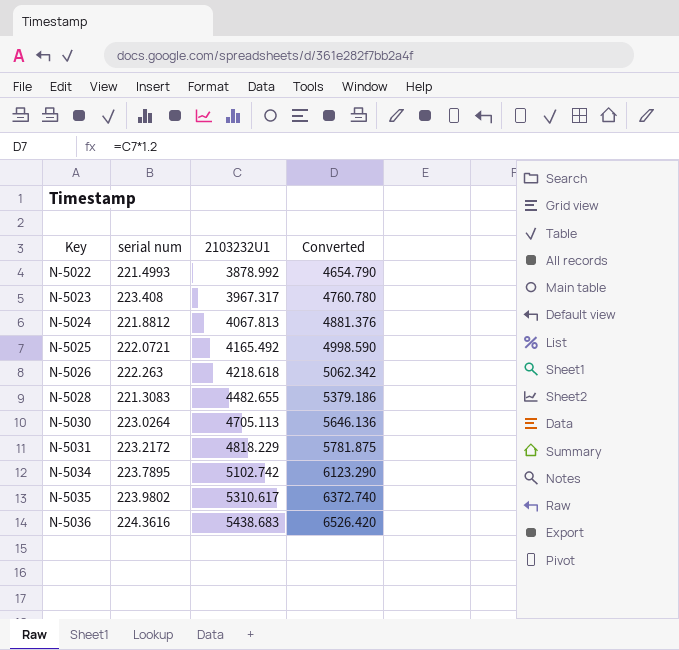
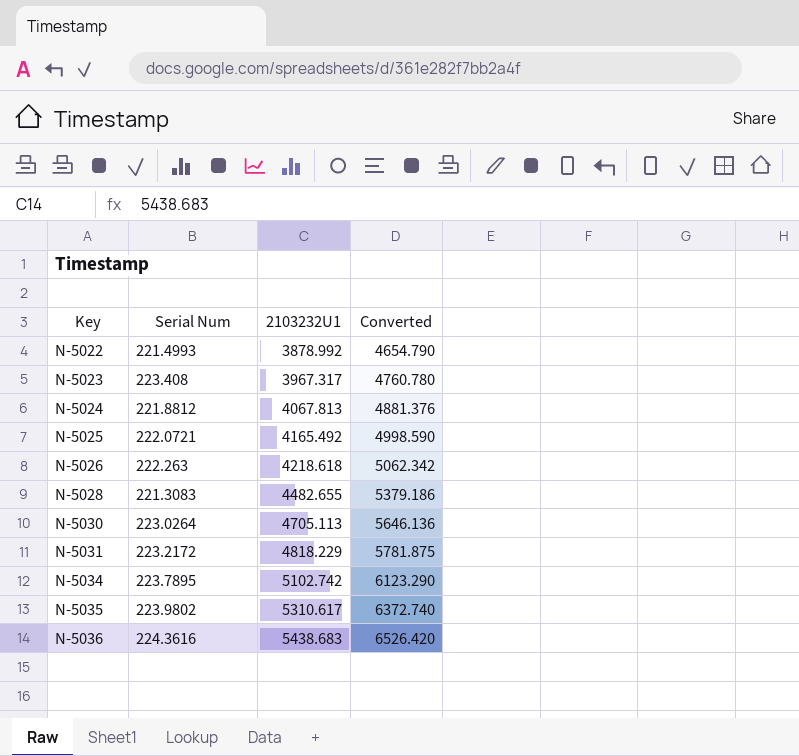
column name: serial num -> Serial Num

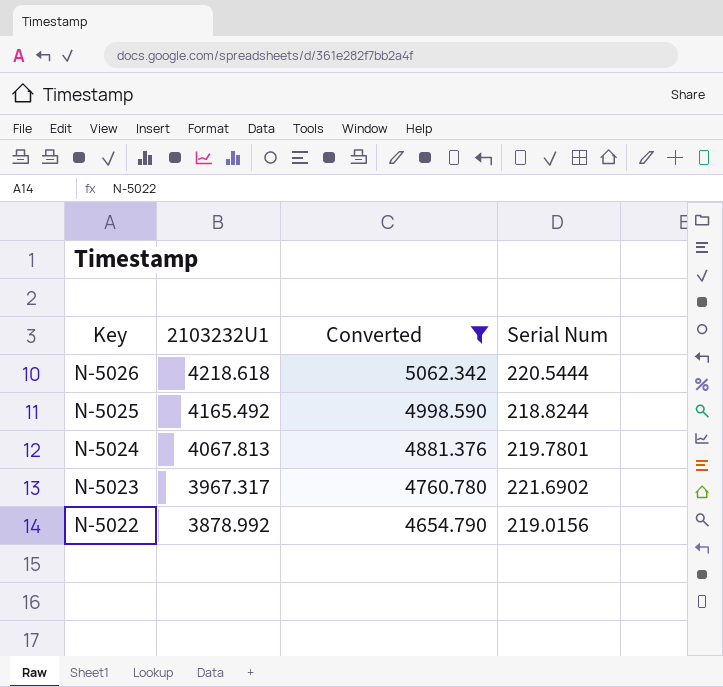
filter: none -> Converted <= 5062.342
row order: Key ascending -> Key descending
column Serial Num | position: 2 -> 4
N-5026 | Serial Num: 222.263 -> 220.5444
N-5025 | Serial Num: 222.0721 -> 218.8244
N-5024 | Serial Num: 221.8812 -> 219.7801
N-5023 | Serial Num: 223.408 -> 221.6902
N-5022 | Serial Num: 221.4993 -> 219.0156

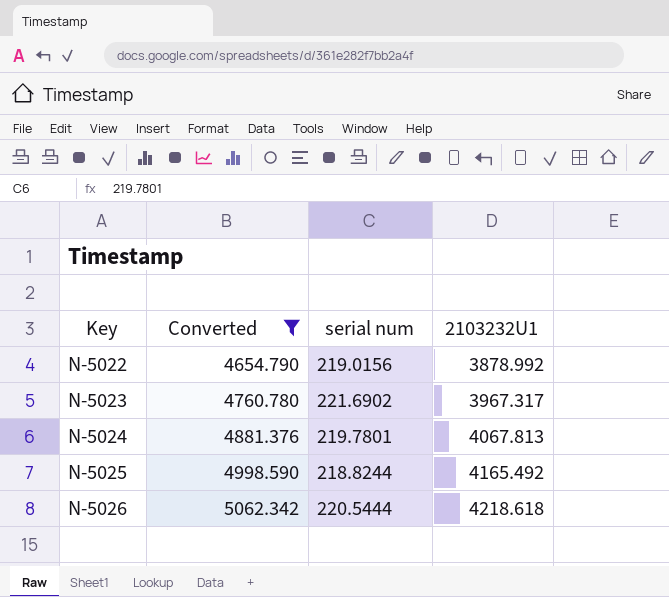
row order: Key descending -> Key ascending
column name: Serial Num -> serial num
column 2103232U1 | position: 2 -> 4

